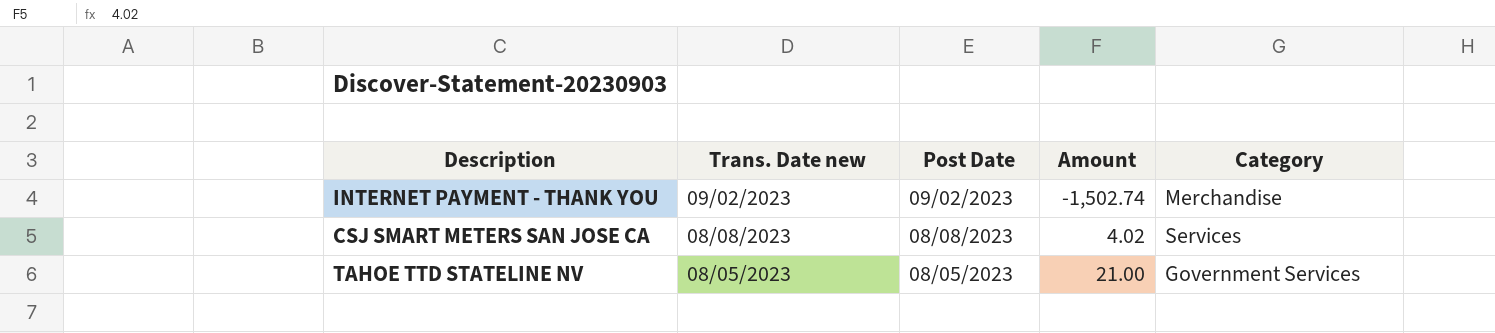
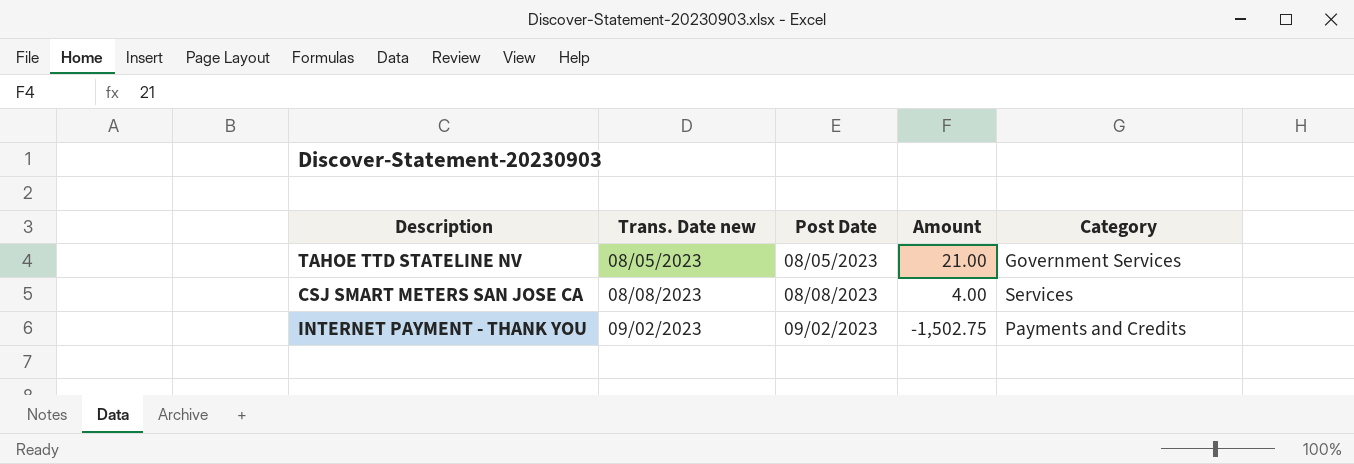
row order: Trans. Date new descending -> Trans. Date new ascending
CSJ SMART METERS SAN JOSE CA | Amount: 4.02 -> 4.00
INTERNET PAYMENT - THANK YOU | Amount: -1,502.74 -> -1,502.75
INTERNET PAYMENT - THANK YOU | Category: Merchandise -> Payments and Credits

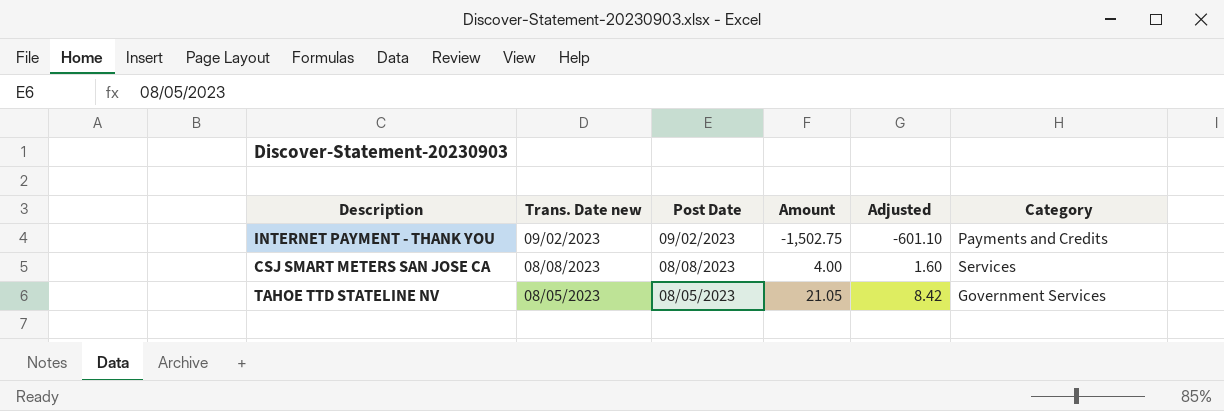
row order: Trans. Date new ascending -> Trans. Date new descending
column Adjusted | formula: none -> [Amount] * 0.4
TAHOE TTD STATELINE NV | Amount: 21.00 -> 21.05

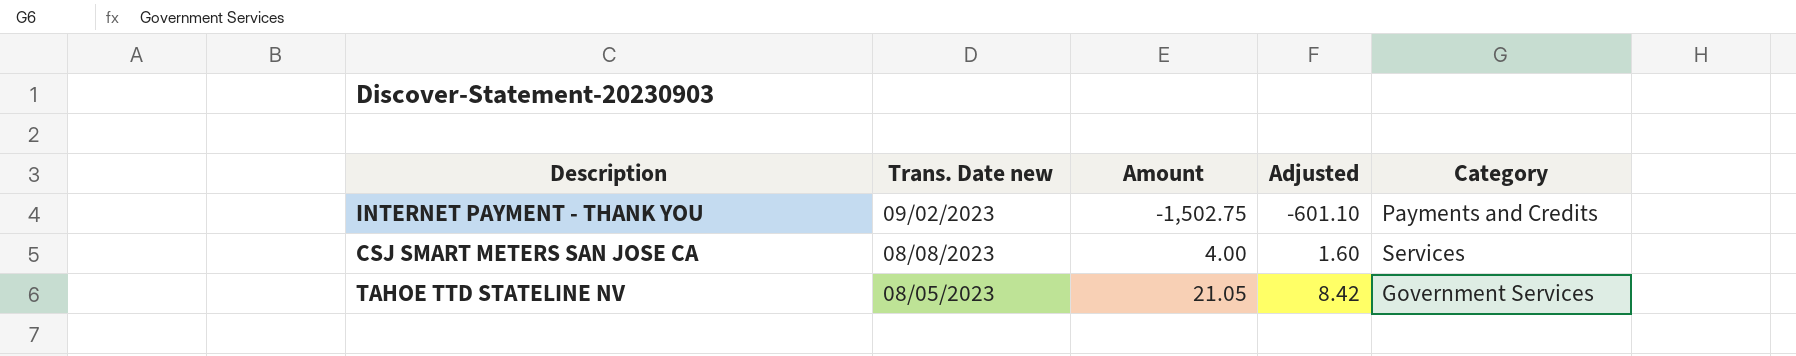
column Post Date | position: 3 -> none

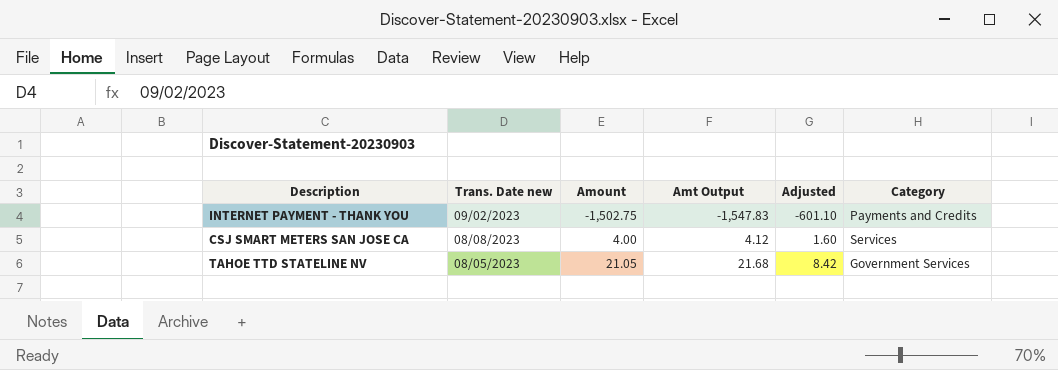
column Amt Output | formula: none -> [Amount] * 1.03

